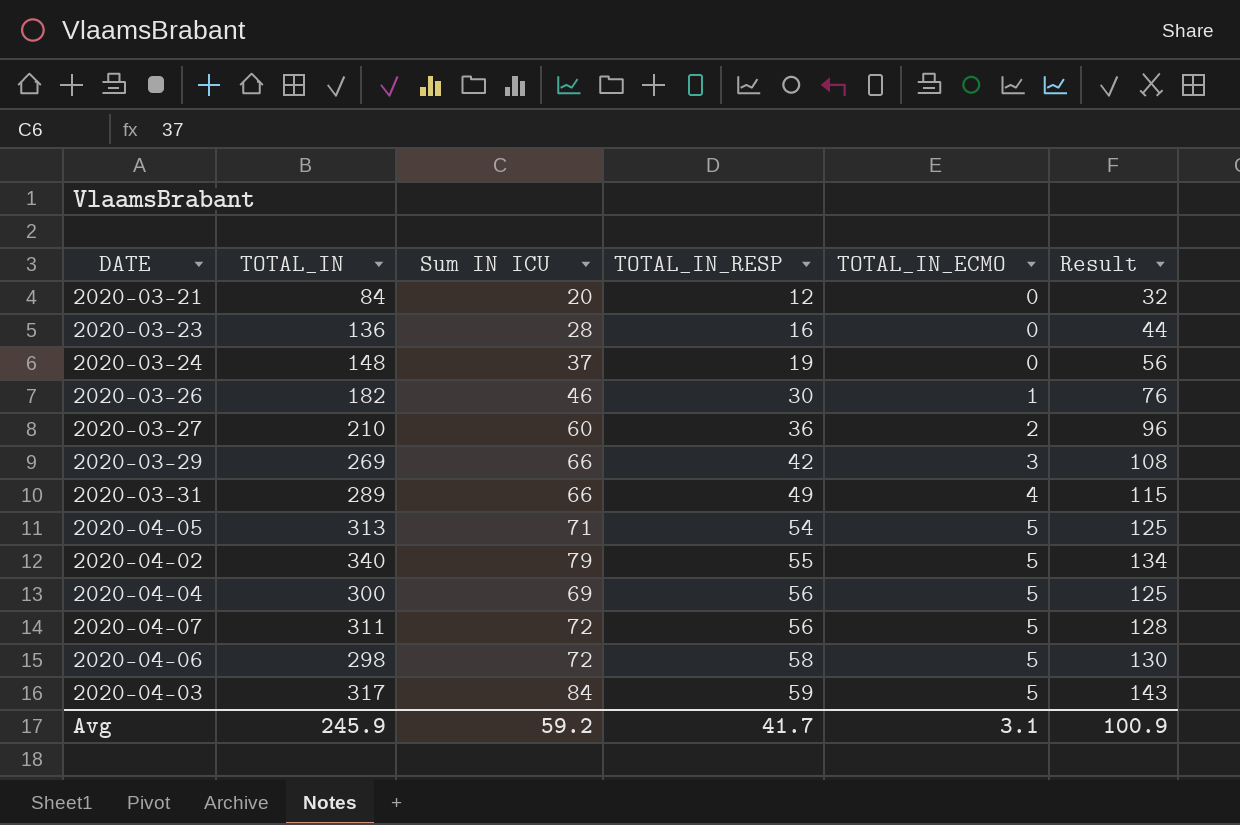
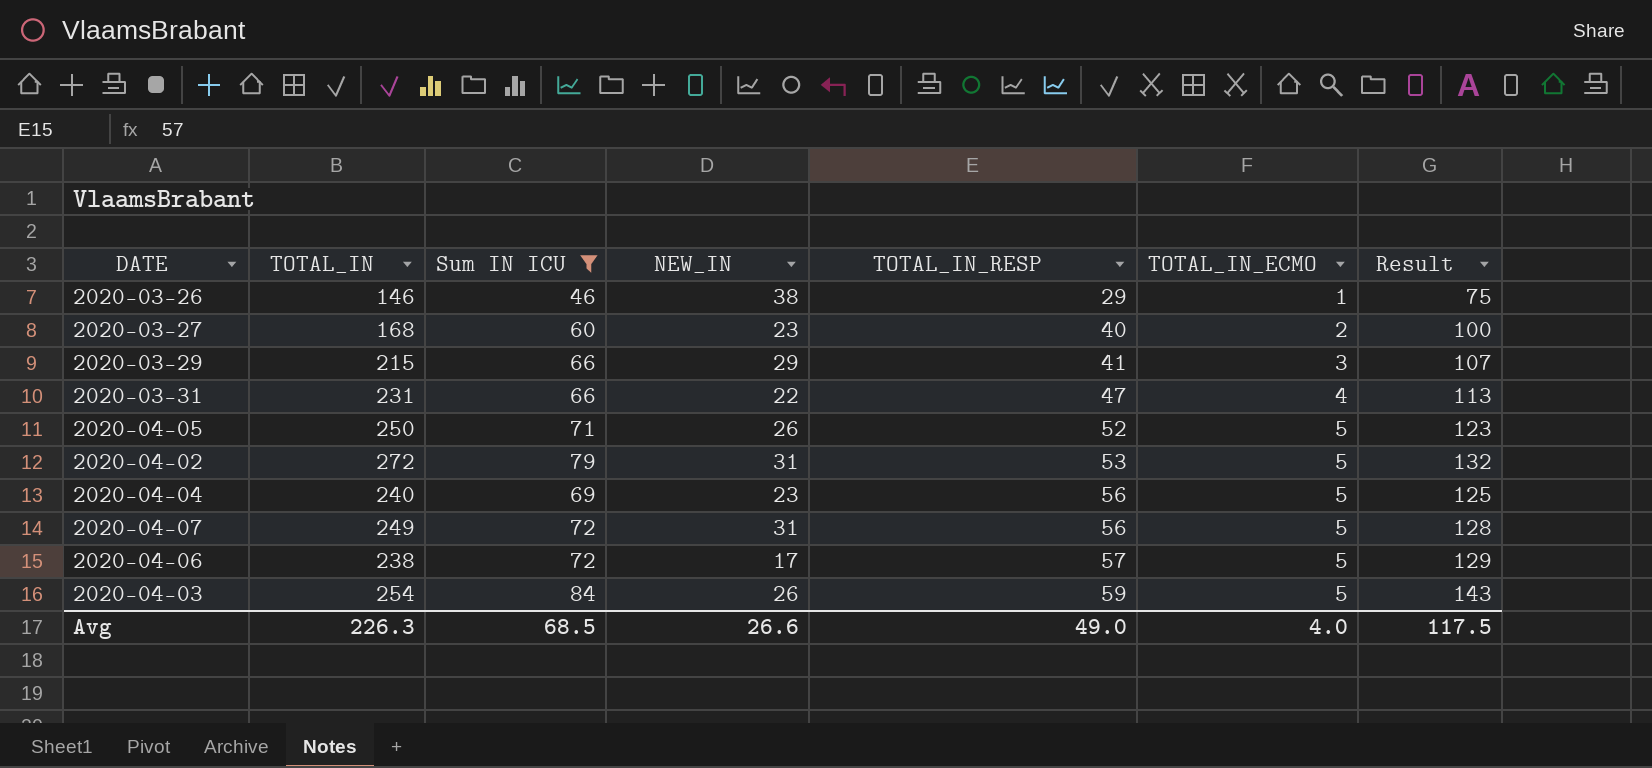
filter: none -> Sum IN ICU >= 46
column NEW_IN | position: none -> 4
2020-03-26 | TOTAL_IN: 182 -> 146
2020-03-26 | TOTAL_IN_RESP: 30 -> 29
2020-03-26 | Result: 76 -> 75
2020-03-27 | TOTAL_IN: 210 -> 168
2020-03-27 | TOTAL_IN_RESP: 36 -> 40
2020-03-27 | Result: 96 -> 100
2020-03-29 | TOTAL_IN: 269 -> 215
2020-03-29 | TOTAL_IN_RESP: 42 -> 41
2020-03-29 | Result: 108 -> 107
2020-03-31 | TOTAL_IN: 289 -> 231
2020-03-31 | TOTAL_IN_RESP: 49 -> 47
2020-03-31 | Result: 115 -> 113
2020-04-05 | TOTAL_IN: 313 -> 250
2020-04-05 | TOTAL_IN_RESP: 54 -> 52
2020-04-05 | Result: 125 -> 123
2020-04-02 | TOTAL_IN: 340 -> 272
2020-04-02 | TOTAL_IN_RESP: 55 -> 53
2020-04-02 | Result: 134 -> 132
2020-04-04 | TOTAL_IN: 300 -> 240
2020-04-07 | TOTAL_IN: 311 -> 249
2020-04-06 | TOTAL_IN: 298 -> 238
2020-04-06 | TOTAL_IN_RESP: 58 -> 57
2020-04-06 | Result: 130 -> 129
2020-04-03 | TOTAL_IN: 317 -> 254
Avg | TOTAL_IN: 245.9 -> 226.3
Avg | Sum IN ICU: 59.2 -> 68.5
Avg | TOTAL_IN_RESP: 41.7 -> 49.0
Avg | TOTAL_IN_ECMO: 3.1 -> 4.0
Avg | Result: 100.9 -> 117.5

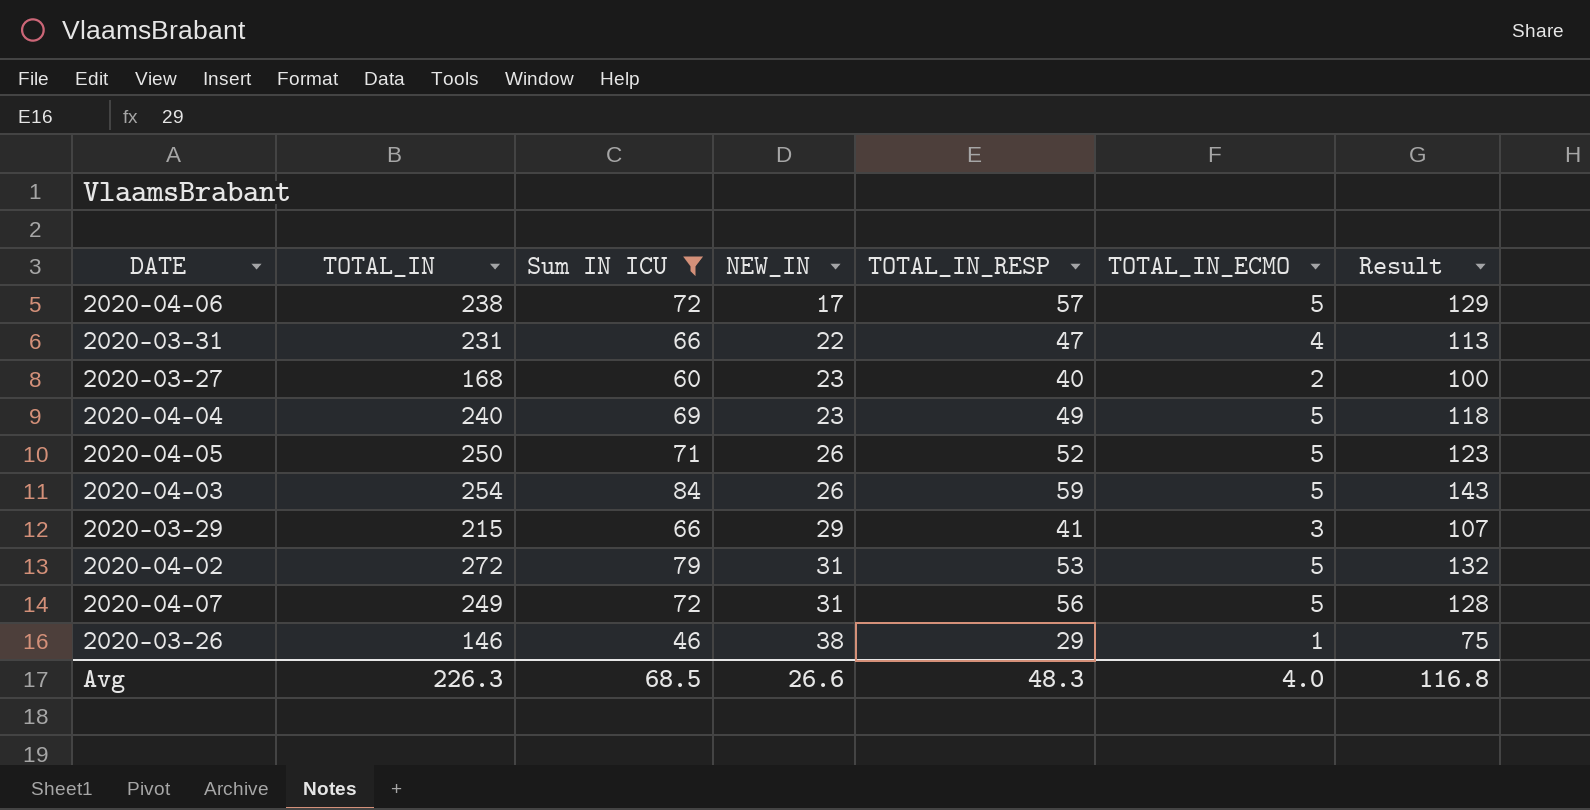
row order: TOTAL_IN_RESP ascending -> NEW_IN ascending
2020-04-04 | TOTAL_IN_RESP: 56 -> 49
2020-04-04 | Result: 125 -> 118
Avg | TOTAL_IN_RESP: 49.0 -> 48.3
Avg | Result: 117.5 -> 116.8

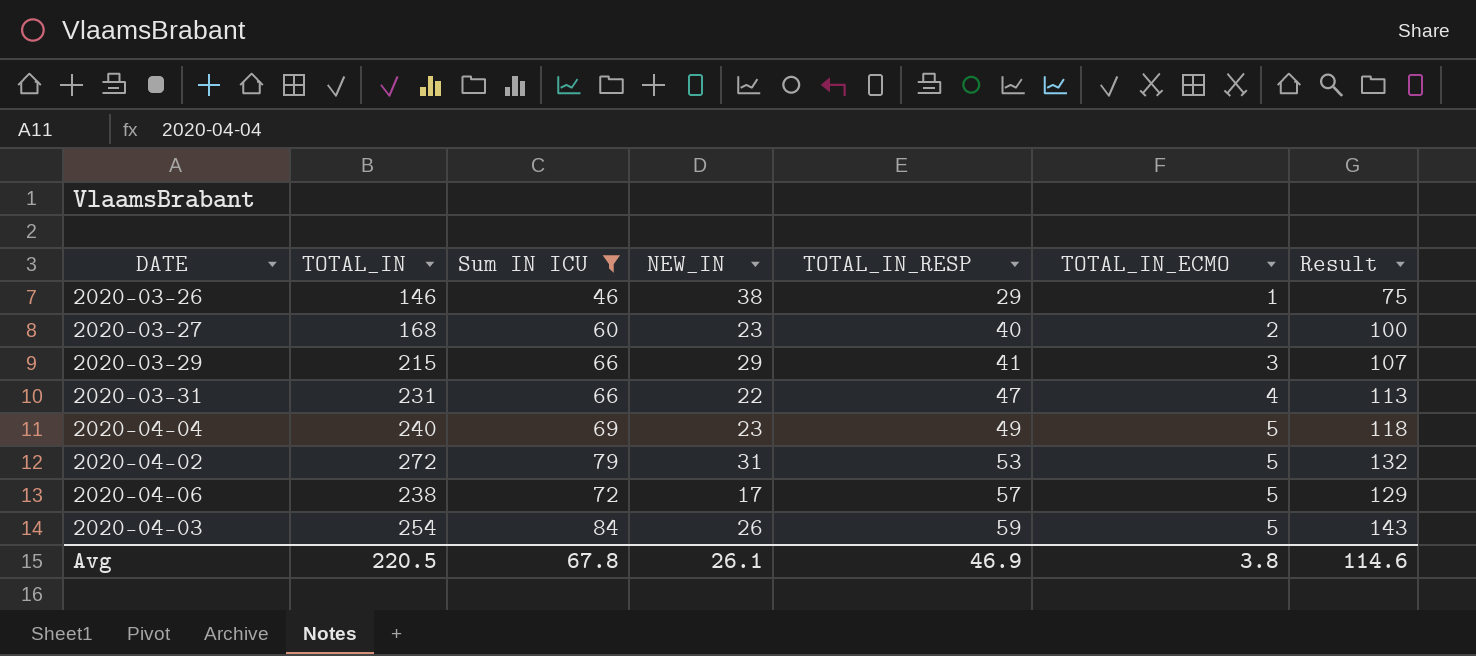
row order: NEW_IN ascending -> TOTAL_IN_RESP ascending
row 2020-04-05: 250 | 71 | 26 | 52 | 5 | 123 -> none
row 2020-04-07: 249 | 72 | 31 | 56 | 5 | 128 -> none
Avg | TOTAL_IN: 226.3 -> 220.5
Avg | Sum IN ICU: 68.5 -> 67.8
Avg | NEW_IN: 26.6 -> 26.1
Avg | TOTAL_IN_RESP: 48.3 -> 46.9
Avg | TOTAL_IN_ECMO: 4.0 -> 3.8
Avg | Result: 116.8 -> 114.6

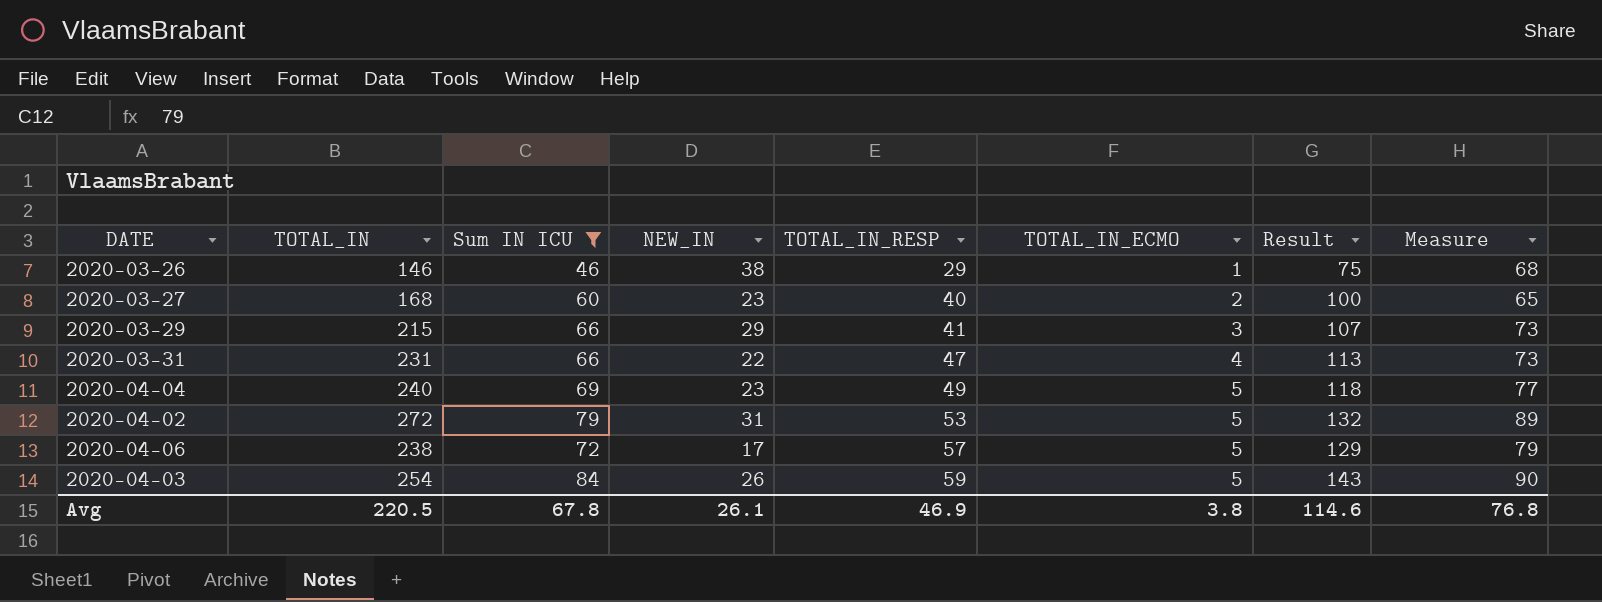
column Measure | formula: none -> [NEW_IN] + [TOTAL_IN_RESP] + [TOTAL_IN_ECMO]

